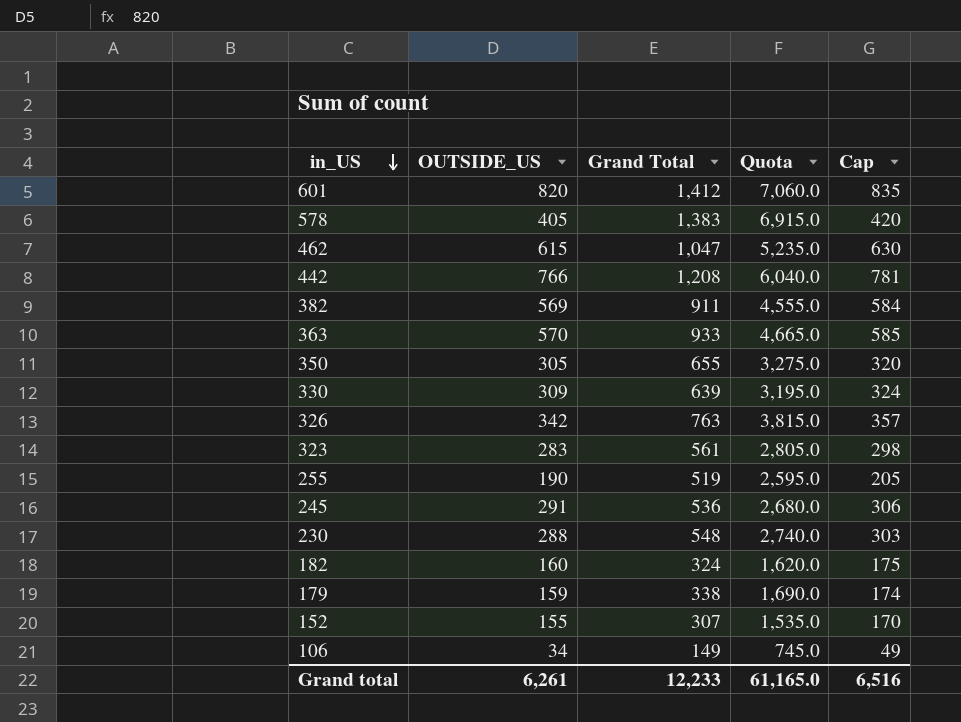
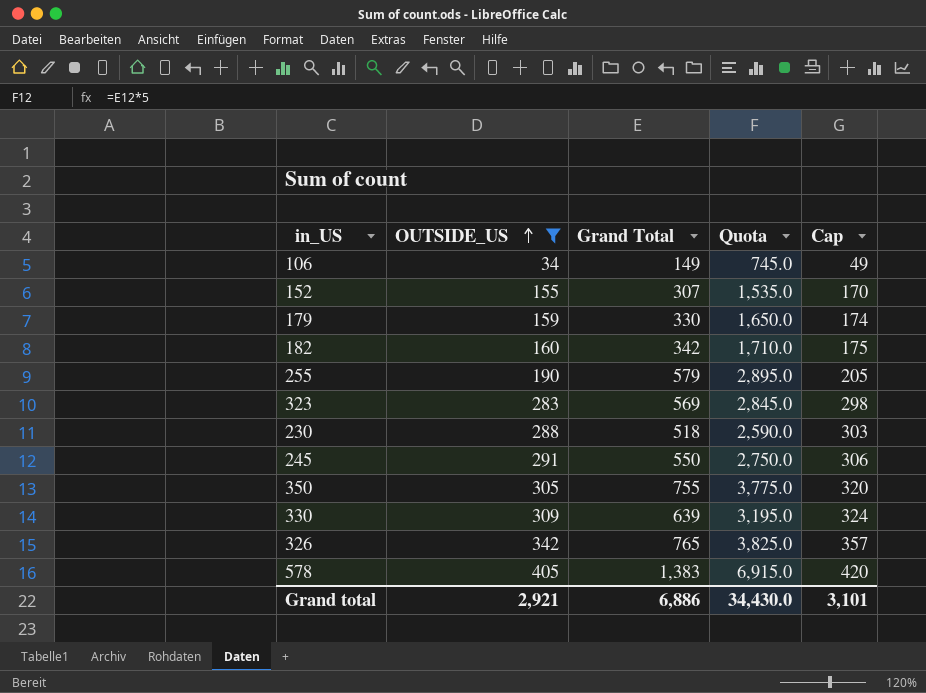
filter: none -> OUTSIDE_US <= 405
row order: in_US descending -> OUTSIDE_US ascending
179 | Grand Total: 338 -> 330
179 | Quota: 1,690.0 -> 1,650.0
182 | Grand Total: 324 -> 342
182 | Quota: 1,620.0 -> 1,710.0
255 | Grand Total: 519 -> 579
255 | Quota: 2,595.0 -> 2,895.0
323 | Grand Total: 561 -> 569
323 | Quota: 2,805.0 -> 2,845.0
230 | Grand Total: 548 -> 518
230 | Quota: 2,740.0 -> 2,590.0
245 | Grand Total: 536 -> 550
245 | Quota: 2,680.0 -> 2,750.0
350 | Grand Total: 655 -> 755
350 | Quota: 3,275.0 -> 3,775.0
326 | Grand Total: 763 -> 765
326 | Quota: 3,815.0 -> 3,825.0
Grand total | OUTSIDE_US: 6,261 -> 2,921
Grand total | Grand Total: 12,233 -> 6,886
Grand total | Quota: 61,165.0 -> 34,430.0
Grand total | Cap: 6,516 -> 3,101

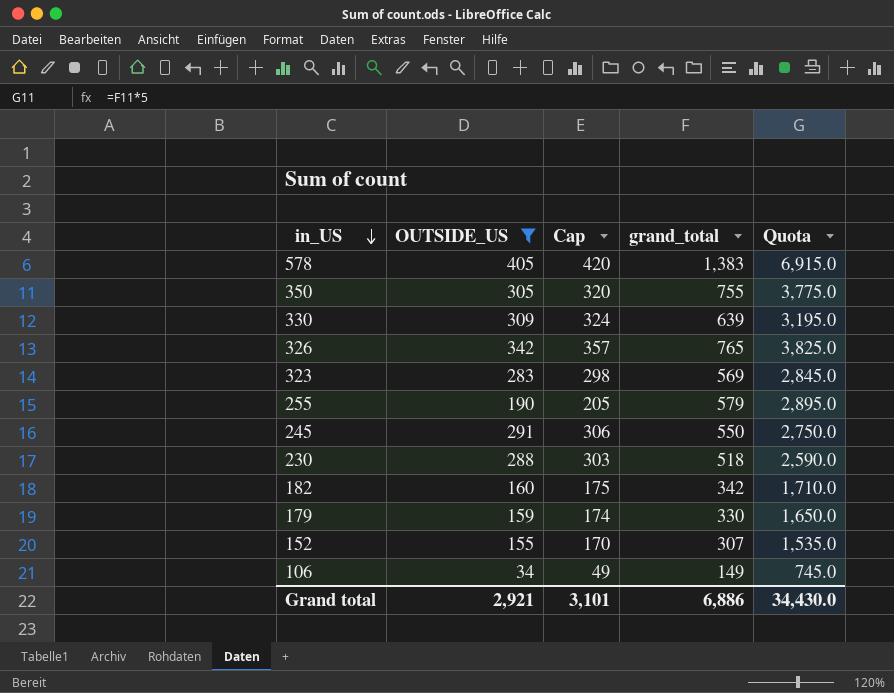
row order: OUTSIDE_US ascending -> in_US descending
column Cap | position: 5 -> 3
column name: Grand Total -> grand_total

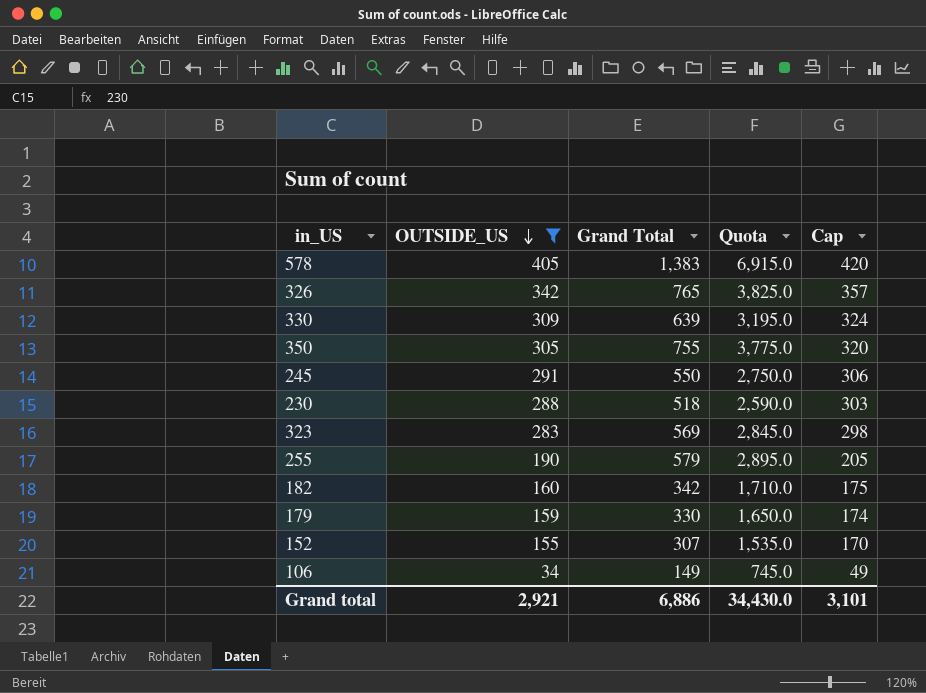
row order: in_US descending -> OUTSIDE_US descending
column name: grand_total -> Grand Total
column Cap | position: 3 -> 5

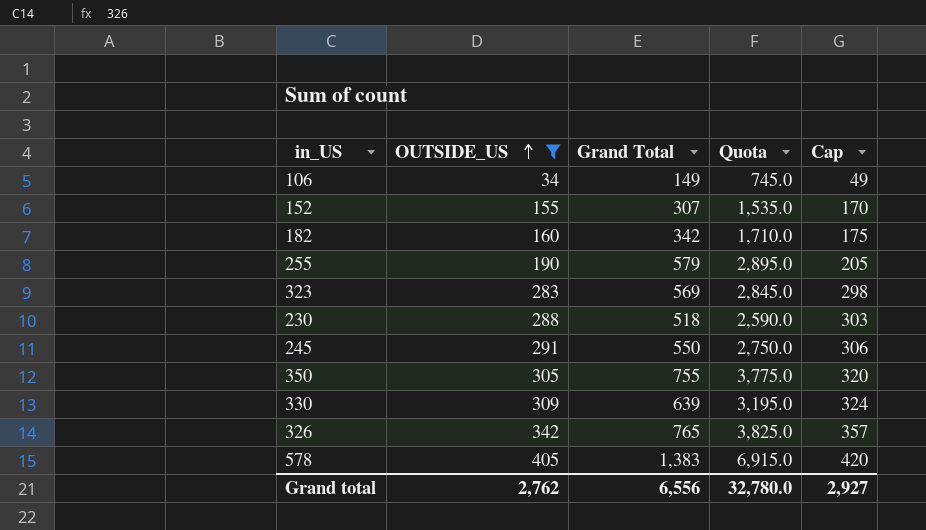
row order: OUTSIDE_US descending -> OUTSIDE_US ascending
row 179: 159 | 330 | 1,650.0 | 174 -> none
Grand total | OUTSIDE_US: 2,921 -> 2,762
Grand total | Grand Total: 6,886 -> 6,556
Grand total | Quota: 34,430.0 -> 32,780.0
Grand total | Cap: 3,101 -> 2,927

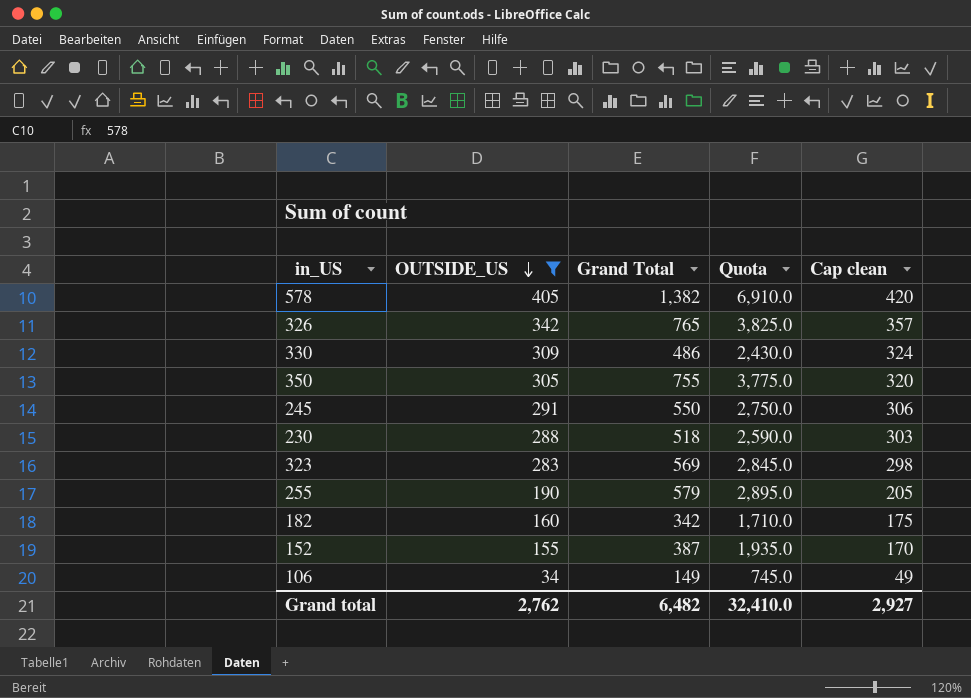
row order: OUTSIDE_US ascending -> OUTSIDE_US descending
column name: Cap -> Cap clean
578 | Grand Total: 1,383 -> 1,382
578 | Quota: 6,915.0 -> 6,910.0
330 | Grand Total: 639 -> 486
330 | Quota: 3,195.0 -> 2,430.0
152 | Grand Total: 307 -> 387
152 | Quota: 1,535.0 -> 1,935.0
Grand total | Grand Total: 6,556 -> 6,482
Grand total | Quota: 32,780.0 -> 32,410.0

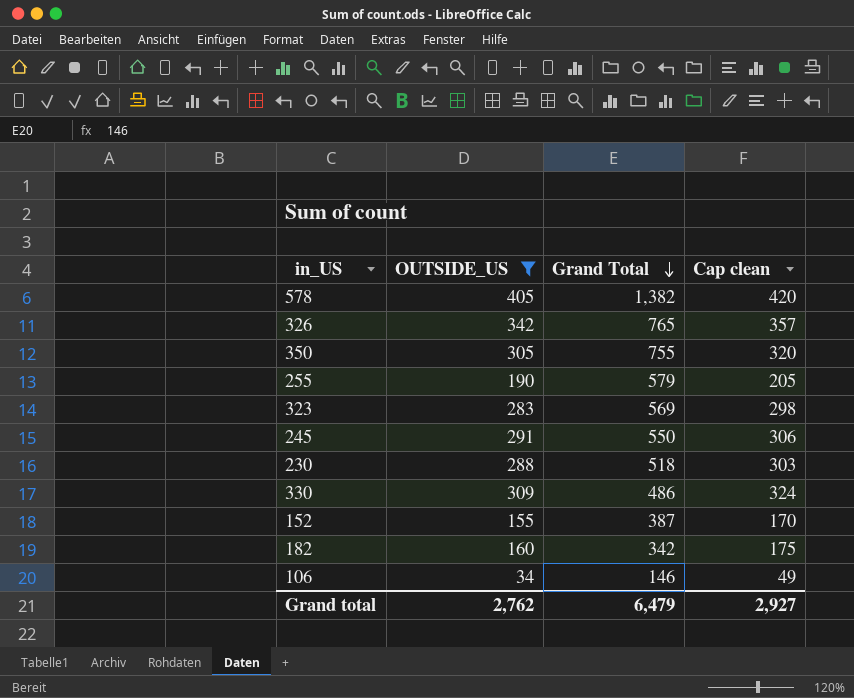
row order: OUTSIDE_US descending -> Grand Total descending
column Quota | formula: [Grand Total] * 5 -> none
106 | Grand Total: 149 -> 146
Grand total | Grand Total: 6,482 -> 6,479

